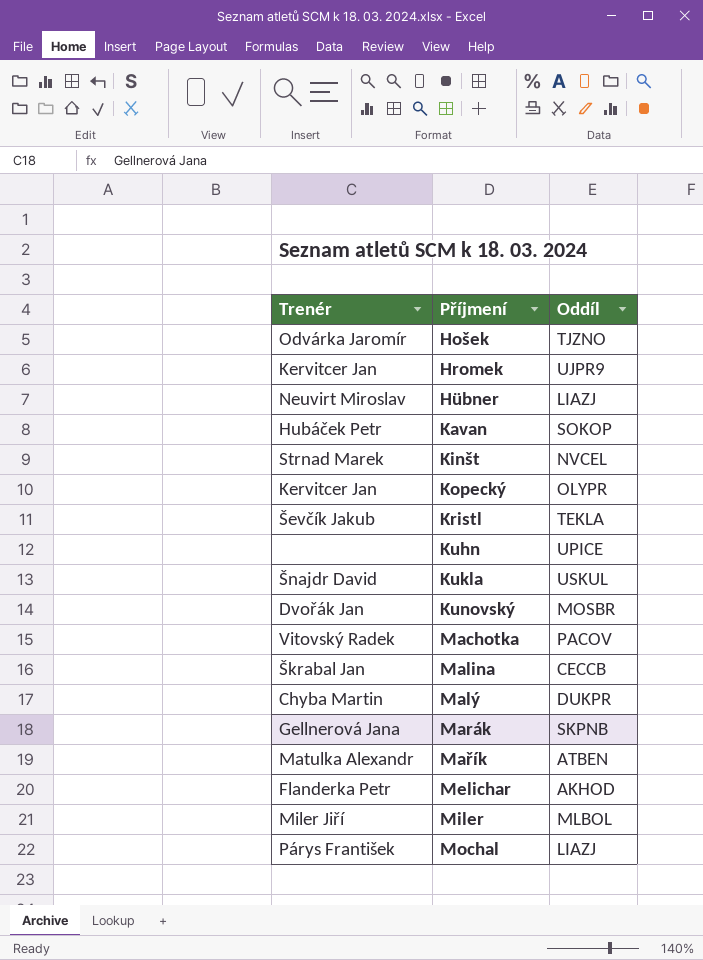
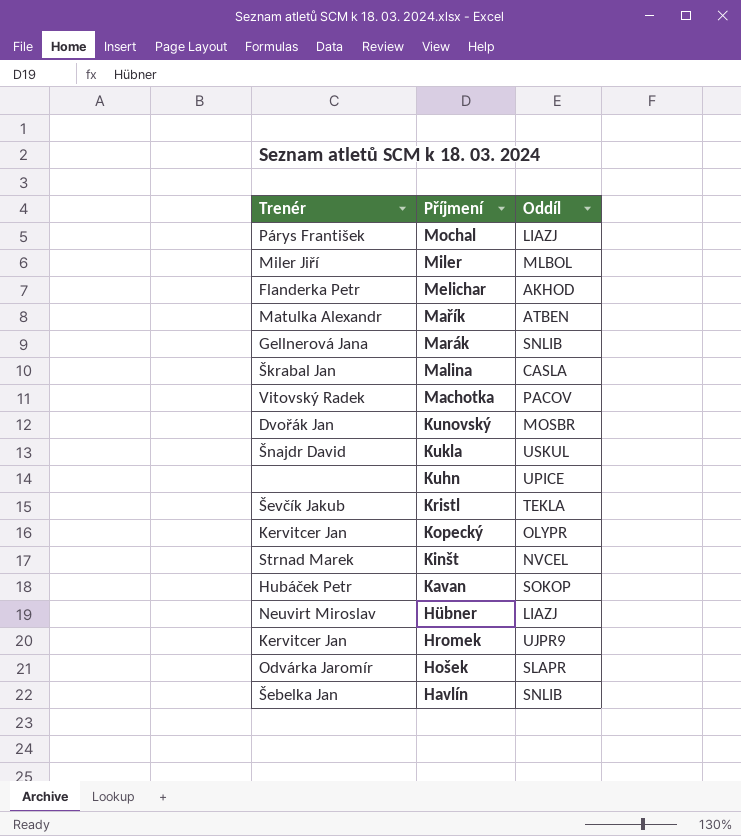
row order: Příjmení ascending -> Příjmení descending
row Malý: Chyba Martin | DUKPR -> none
Marák | Oddíl: SKPNB -> SNLIB
Malina | Oddíl: CECCB -> CASLA
Hošek | Oddíl: TJZNO -> SLAPR
row Havlín: none -> Šebelka Jan | SNLIB

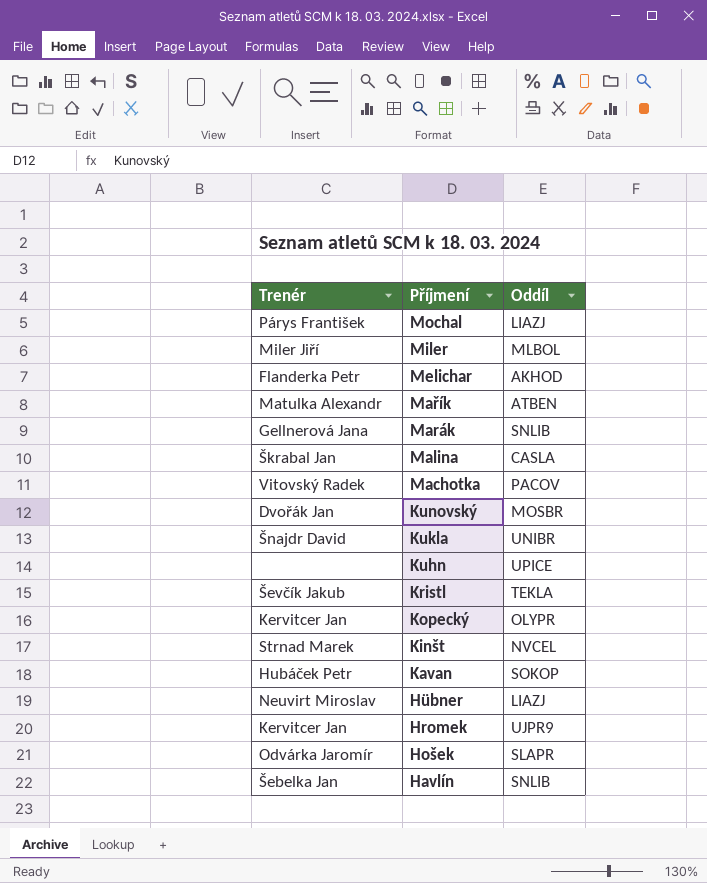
Kukla | Oddíl: USKUL -> UNIBR

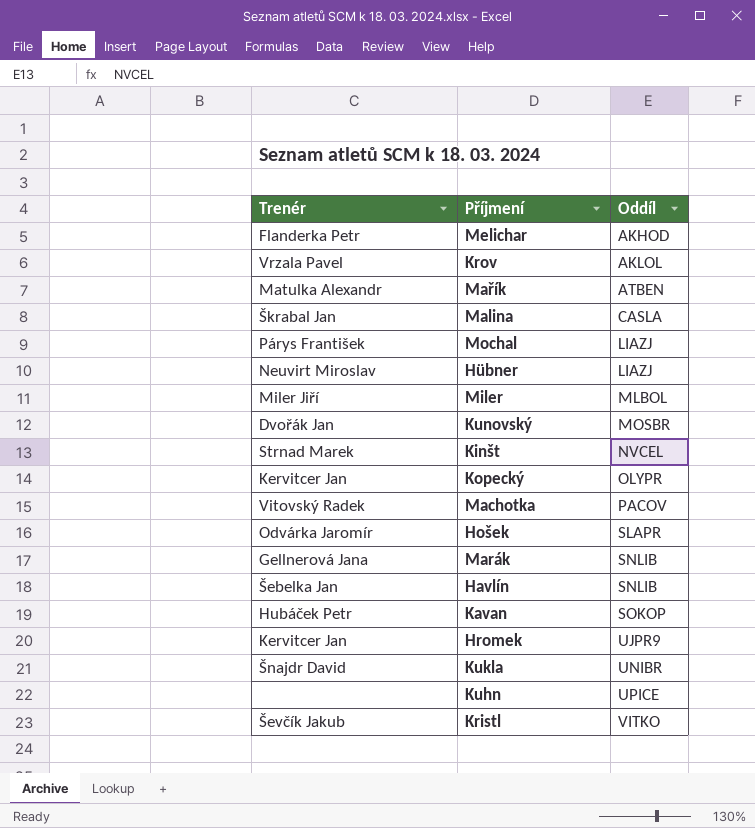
row order: Příjmení descending -> Oddíl ascending
row Krov: none -> Vrzala Pavel | AKLOL
Kristl | Oddíl: TEKLA -> VITKO

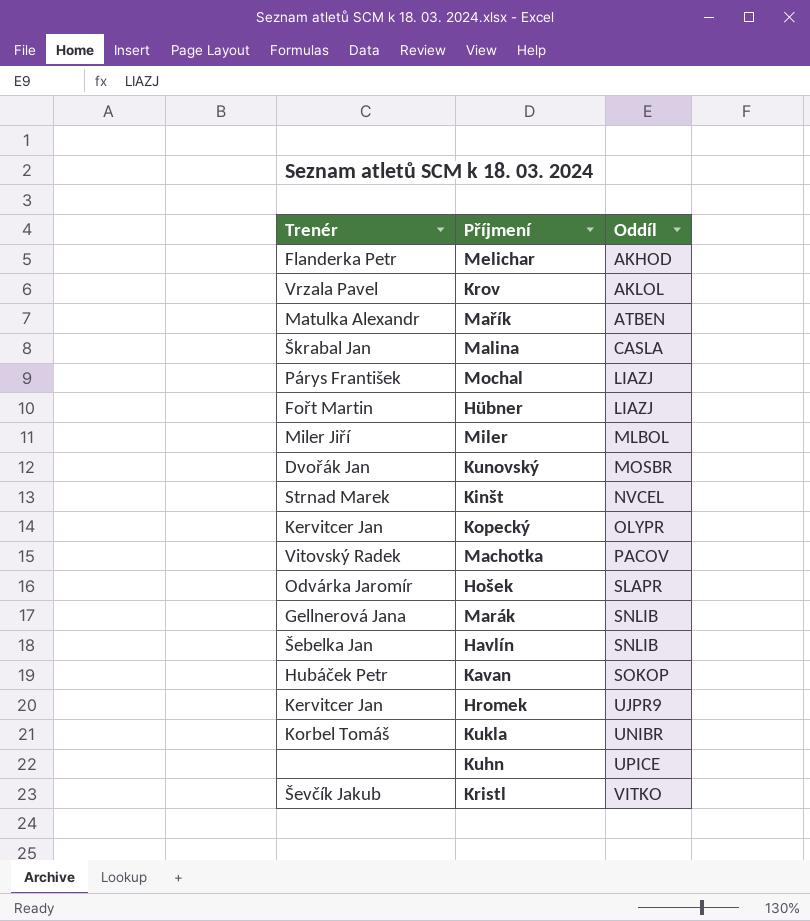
Hübner | Trenér: Neuvirt Miroslav -> Fořt Martin
Kukla | Trenér: Šnajdr David -> Korbel Tomáš

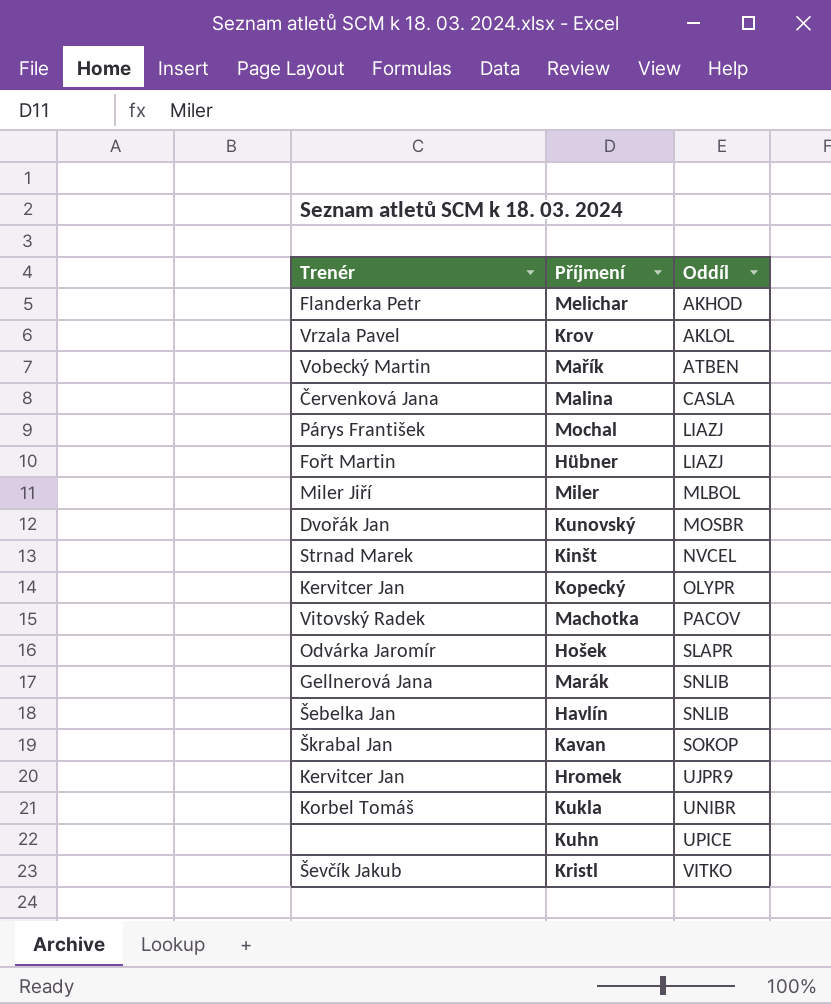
Mařík | Trenér: Matulka Alexandr -> Vobecký Martin
Malina | Trenér: Škrabal Jan -> Červenková Jana
Kavan | Trenér: Hubáček Petr -> Škrabal Jan

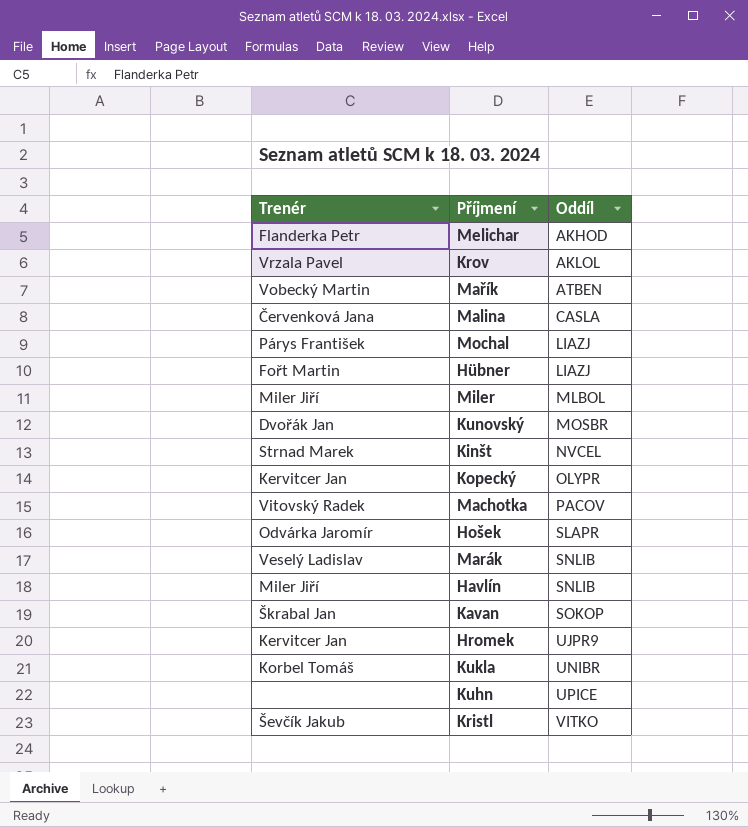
Marák | Trenér: Gellnerová Jana -> Veselý Ladislav
Havlín | Trenér: Šebelka Jan -> Miler Jiří

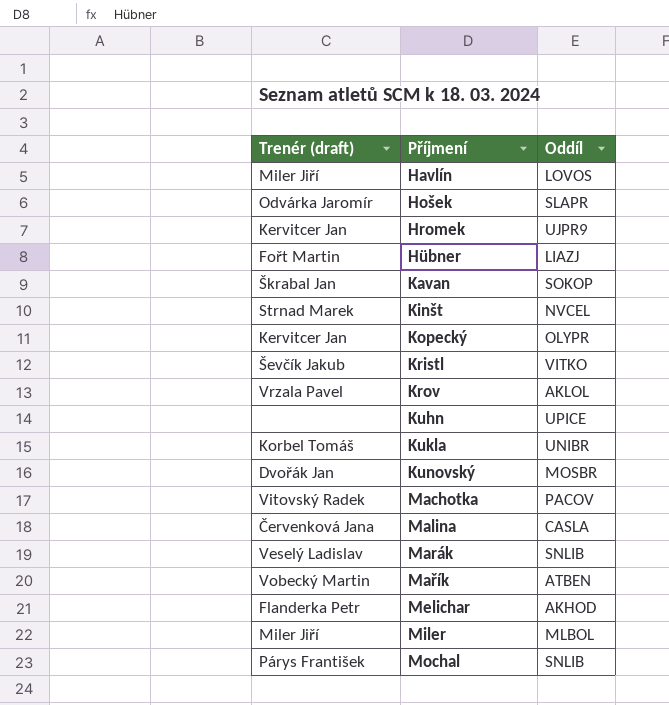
row order: Oddíl ascending -> Příjmení ascending
column name: Trenér -> Trenér (draft)
Havlín | Oddíl: SNLIB -> LOVOS
Mochal | Oddíl: LIAZJ -> SNLIB

